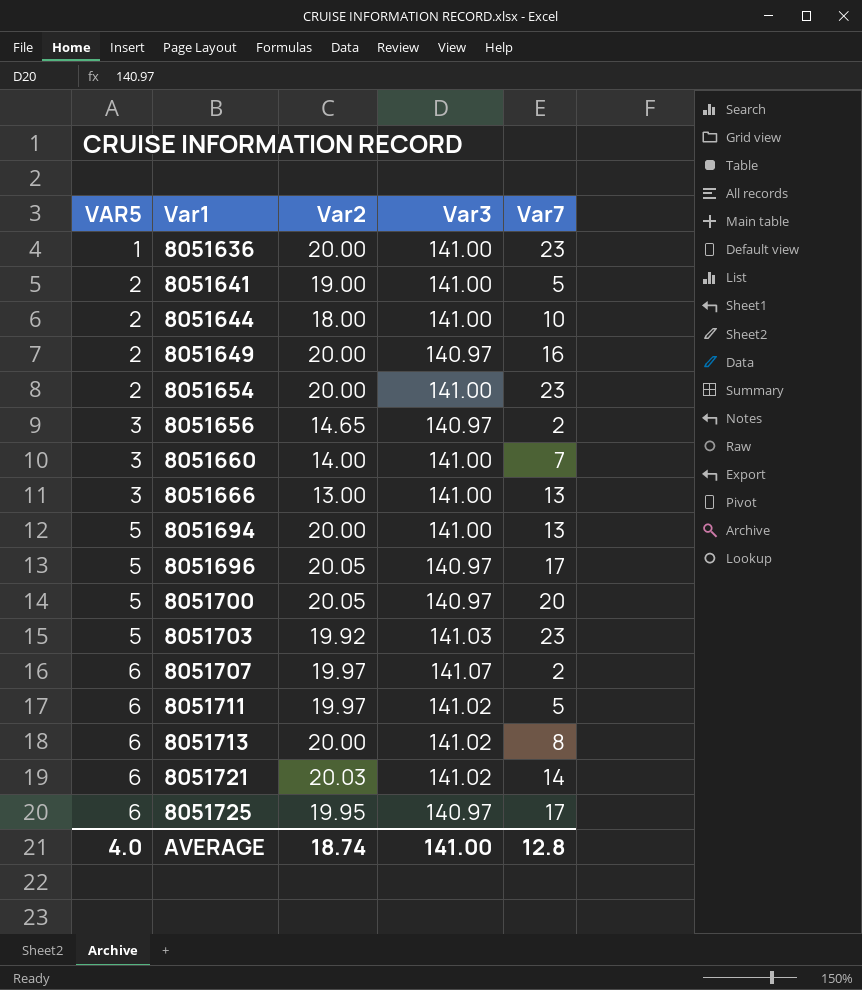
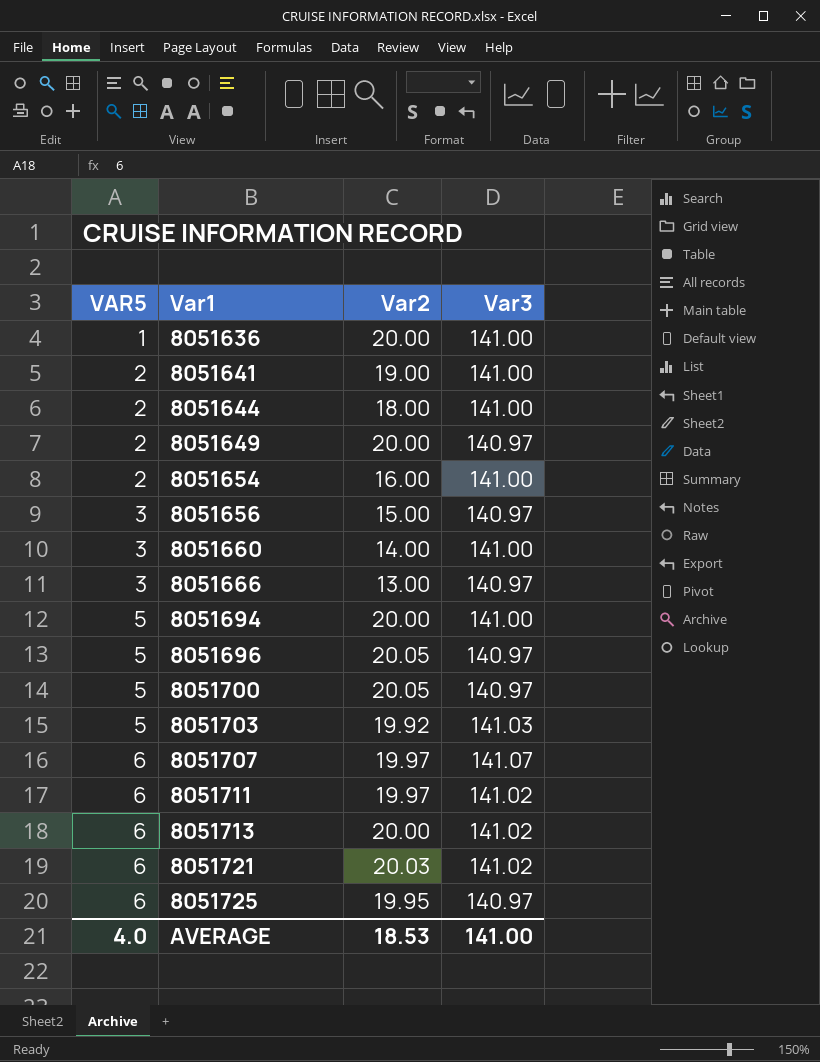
column Var7 | position: 5 -> none
8051654 | Var2: 20.00 -> 16.00
8051656 | Var2: 14.65 -> 15.00
8051666 | Var3: 141.00 -> 140.97
AVERAGE | Var2: 18.74 -> 18.53

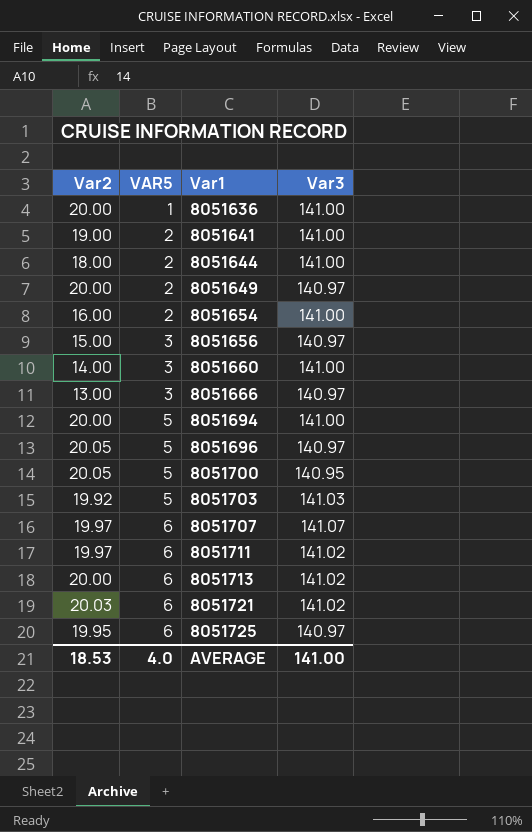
column Var2 | position: 3 -> 1
8051700 | Var3: 140.97 -> 140.95

